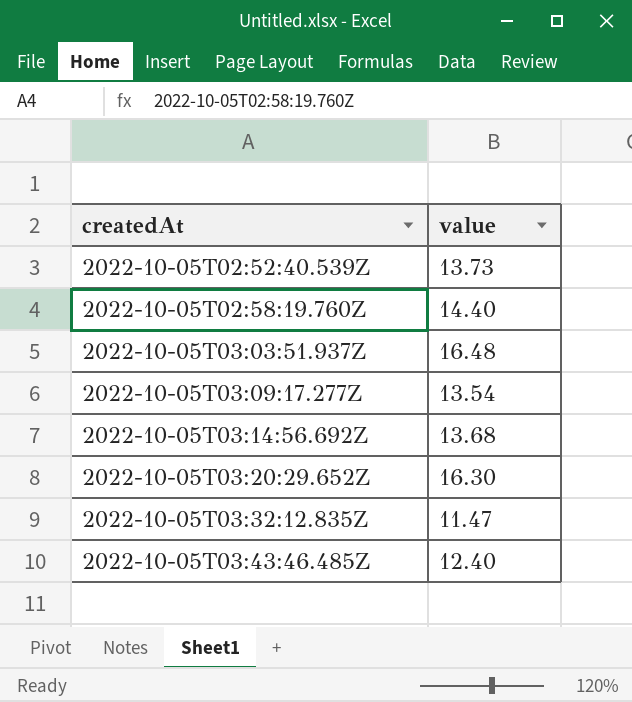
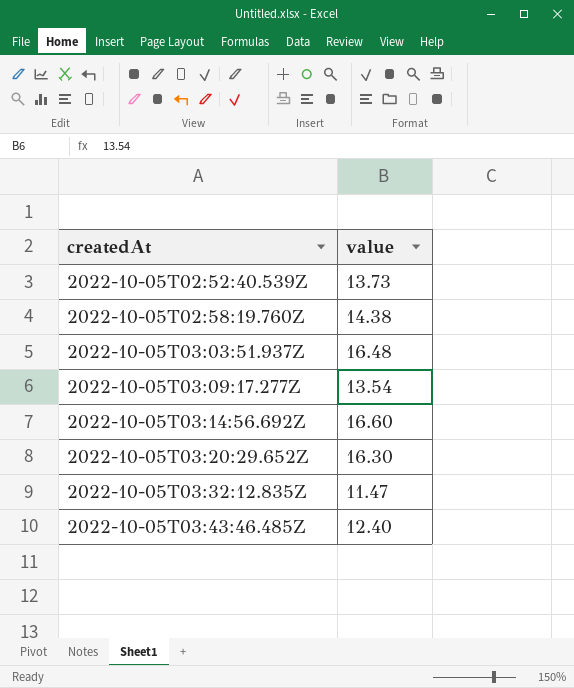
2022-10-05T02:58:19.760Z | value: 14.40 -> 14.38
2022-10-05T03:14:56.692Z | value: 13.68 -> 16.60

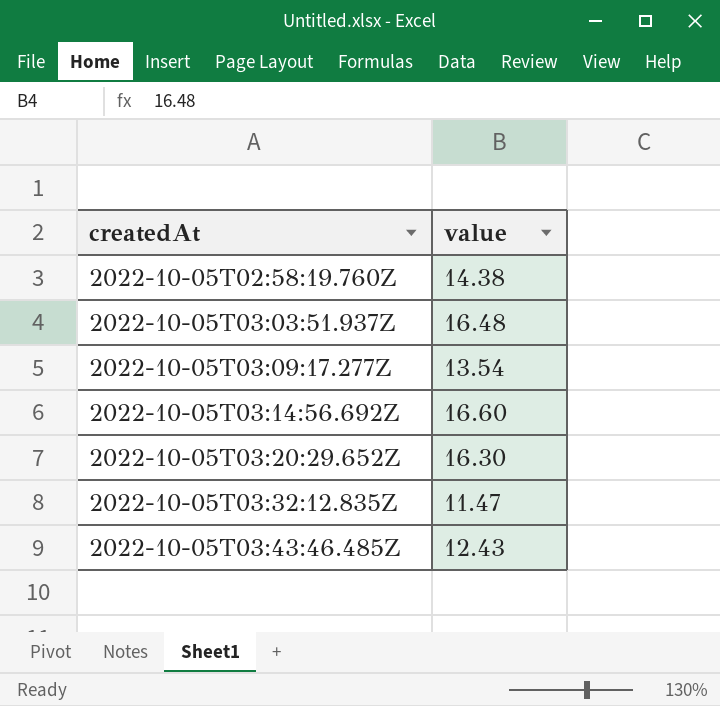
row 2022-10-05T02:52:40.539Z: 13.73 -> none
2022-10-05T03:43:46.485Z | value: 12.40 -> 12.43

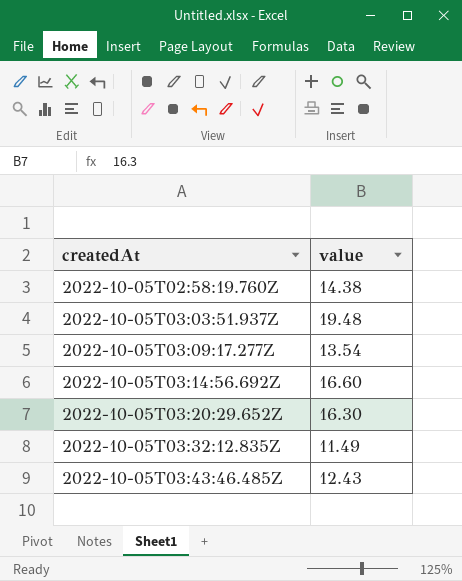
2022-10-05T03:03:51.937Z | value: 16.48 -> 19.48
2022-10-05T03:32:12.835Z | value: 11.47 -> 11.49

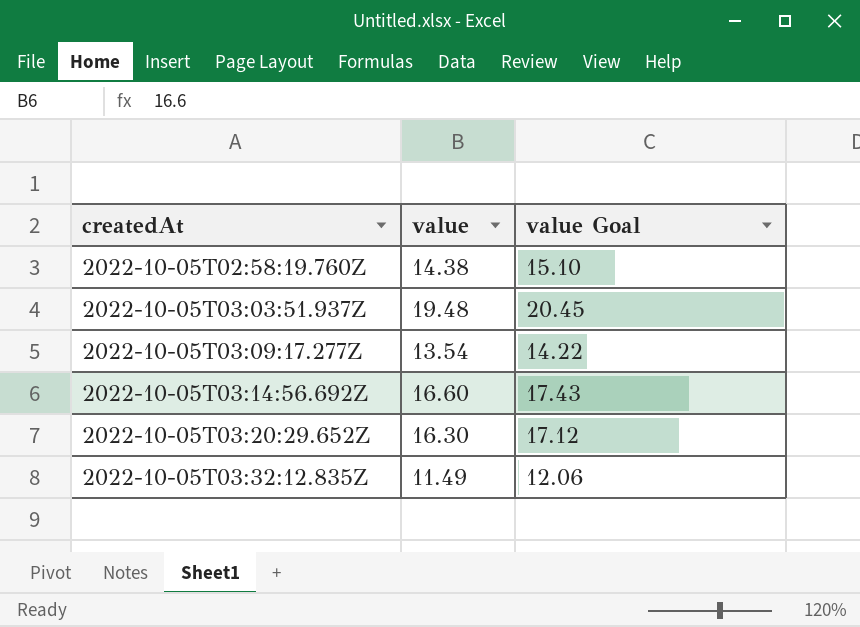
column value Goal | formula: none -> [value] * 1.05
row 2022-10-05T03:43:46.485Z: 12.43 -> none

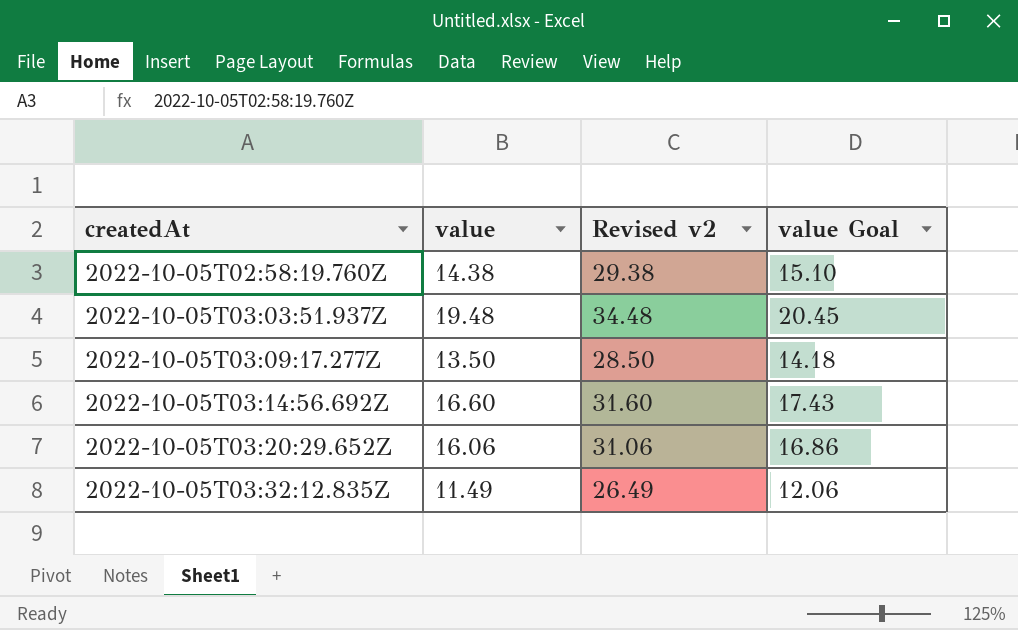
column Revised v2 | formula: none -> [value] + 15
2022-10-05T03:09:17.277Z | value: 13.54 -> 13.50
2022-10-05T03:09:17.277Z | value Goal: 14.22 -> 14.18
2022-10-05T03:20:29.652Z | value: 16.30 -> 16.06
2022-10-05T03:20:29.652Z | value Goal: 17.12 -> 16.86

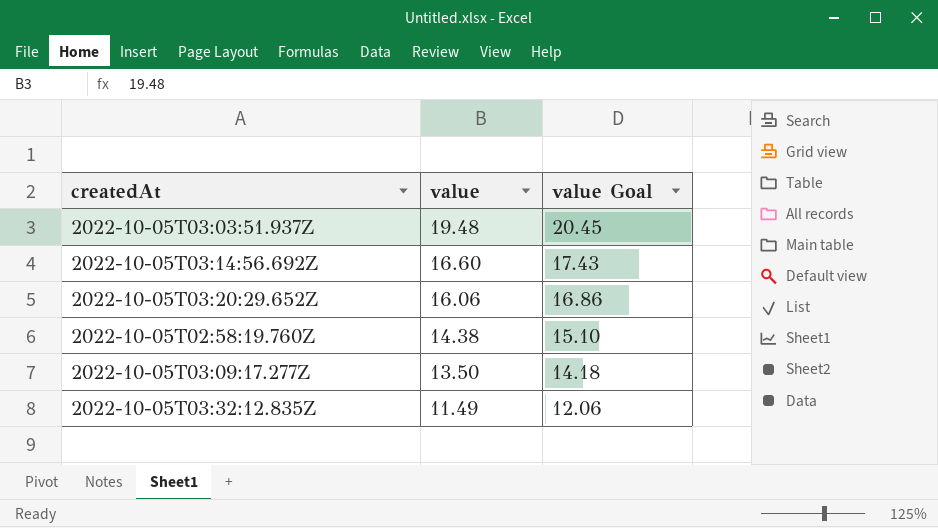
row order: createdAt ascending -> value descending
column Revised v2 | formula: [value] + 15 -> none

